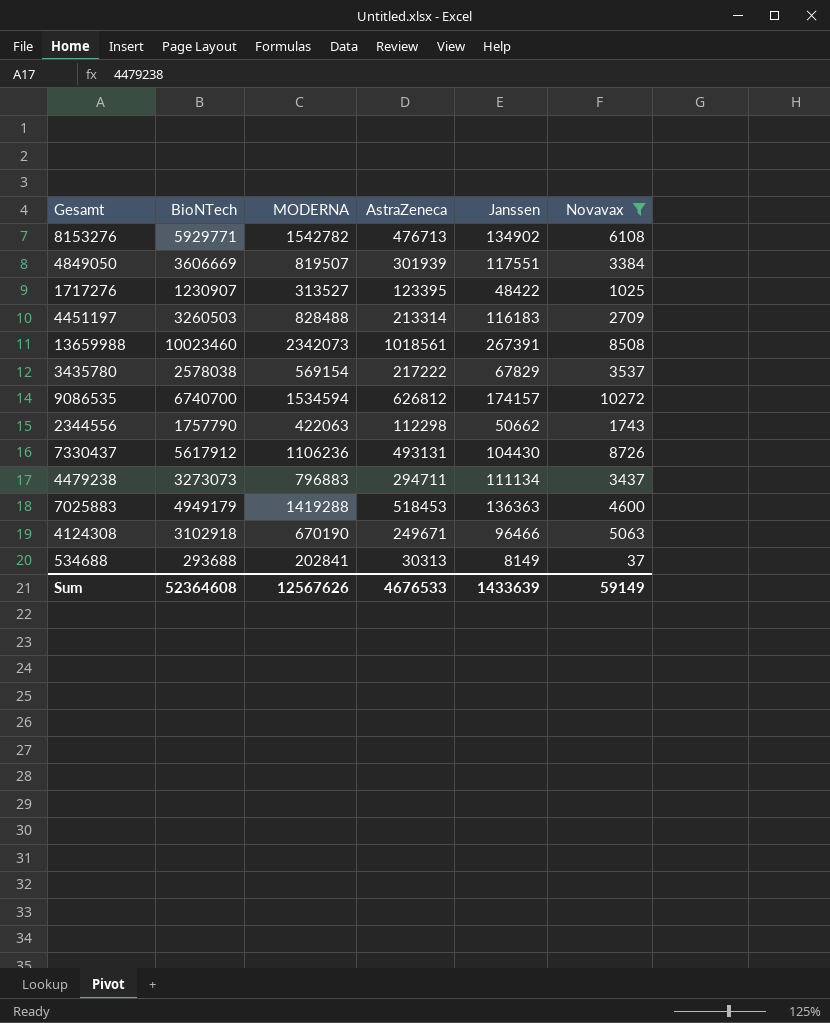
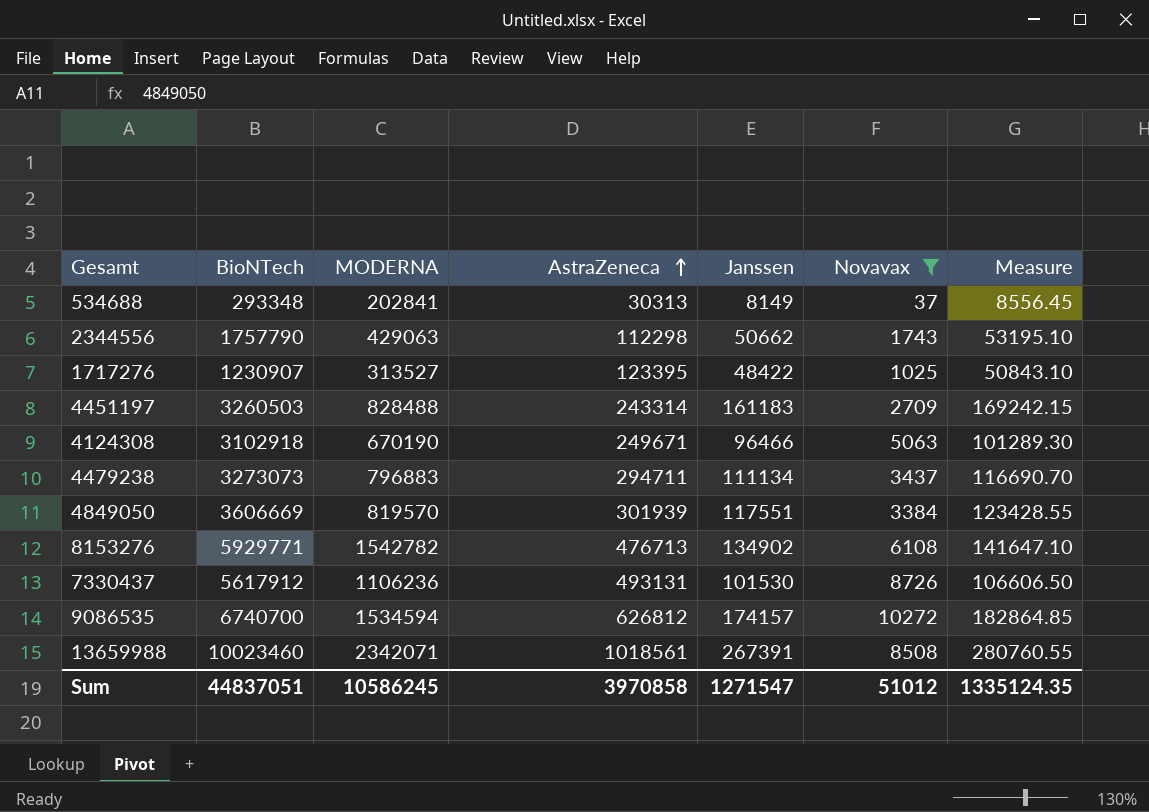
row order: none -> AstraZeneca ascending
column Measure | formula: none -> [Janssen] * 1.05
row 3435780: 2578038 | 569154 | 217222 | 67829 | 3537 -> none
row 7025883: 4949179 | 1419288 | 518453 | 136363 | 4600 -> none
534688 | BioNTech: 293688 -> 293348
2344556 | MODERNA: 422063 -> 429063
4451197 | AstraZeneca: 213314 -> 243314
4451197 | Janssen: 116183 -> 161183
4849050 | MODERNA: 819507 -> 819570
7330437 | Janssen: 104430 -> 101530
13659988 | MODERNA: 2342073 -> 2342071
Sum | BioNTech: 52364608 -> 44837051
Sum | MODERNA: 12567626 -> 10586245
Sum | AstraZeneca: 4676533 -> 3970858
Sum | Janssen: 1433639 -> 1271547
Sum | Novavax: 59149 -> 51012

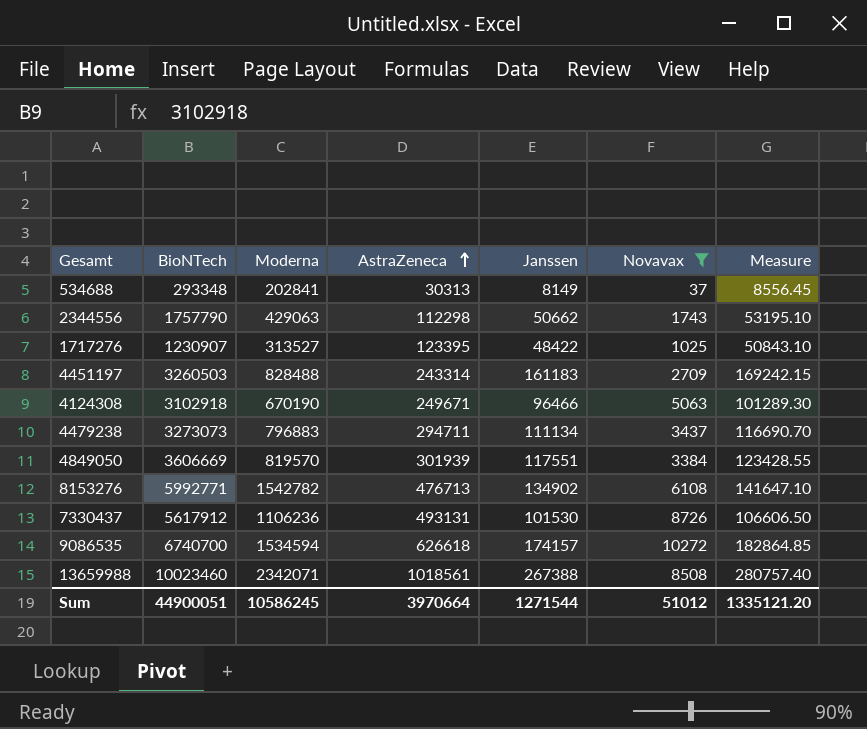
column name: MODERNA -> Moderna
8153276 | BioNTech: 5929771 -> 5992771
9086535 | AstraZeneca: 626812 -> 626618
13659988 | Janssen: 267391 -> 267388
13659988 | Measure: 280760.55 -> 280757.40
Sum | BioNTech: 44837051 -> 44900051
Sum | AstraZeneca: 3970858 -> 3970664
Sum | Janssen: 1271547 -> 1271544
Sum | Measure: 1335124.35 -> 1335121.20

